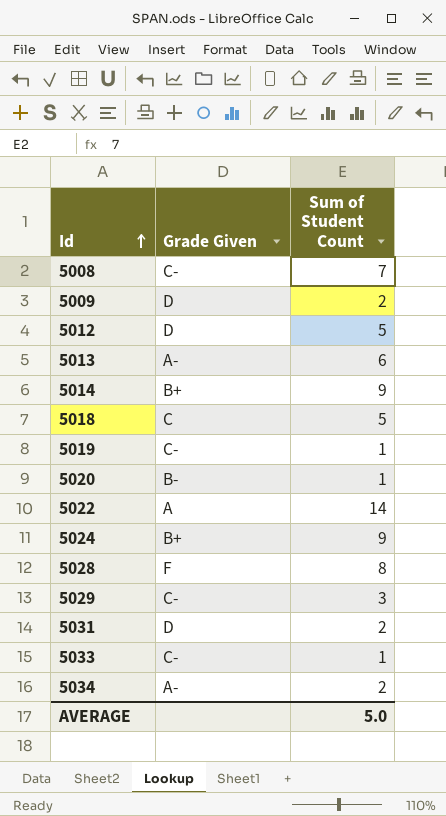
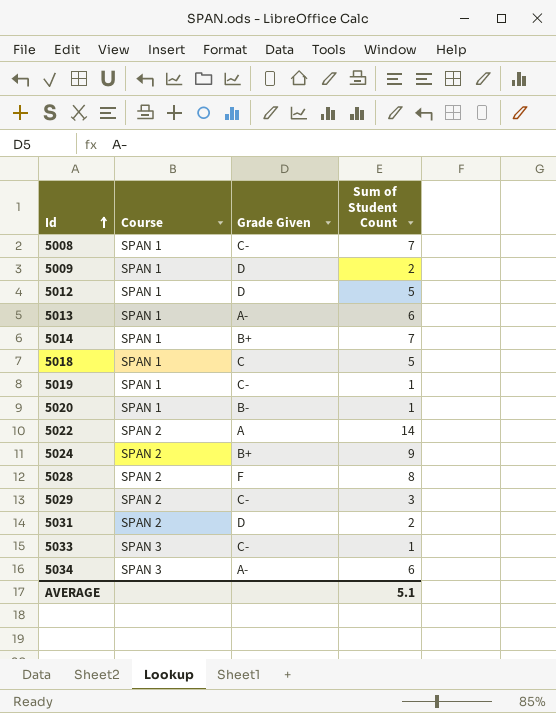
column Course | position: none -> 2
5014 | Sum of Student Count: 9 -> 7
5034 | Sum of Student Count: 2 -> 6
AVERAGE | Sum of Student Count: 5.0 -> 5.1

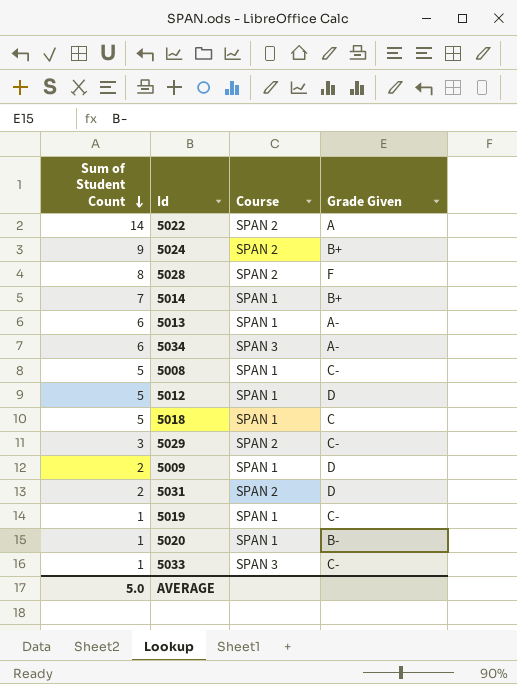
row order: Id ascending -> Sum of Student Count descending
column Sum of Student Count | position: 4 -> 1
5008 | Sum of Student Count: 7 -> 5
AVERAGE | Sum of Student Count: 5.1 -> 5.0

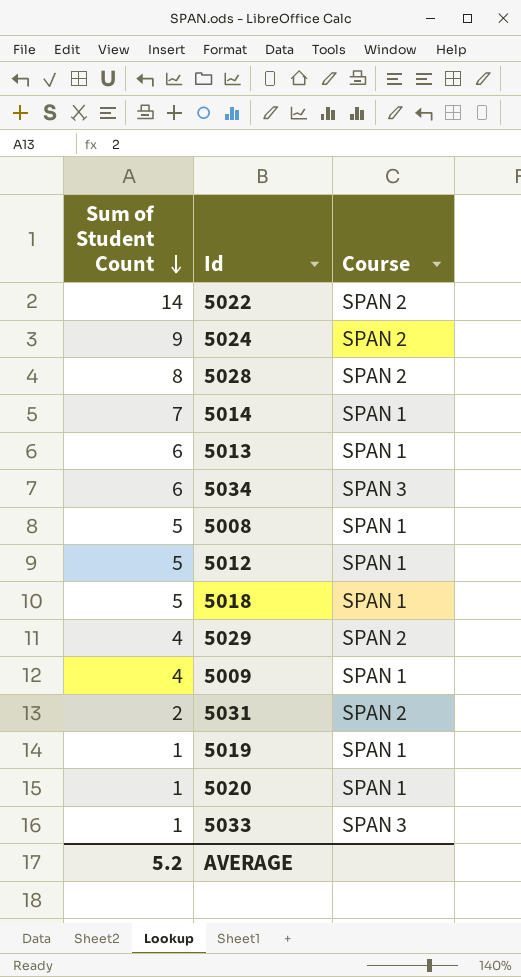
column Grade Given | position: 4 -> none
5029 | Sum of Student Count: 3 -> 4
5009 | Sum of Student Count: 2 -> 4
AVERAGE | Sum of Student Count: 5.0 -> 5.2

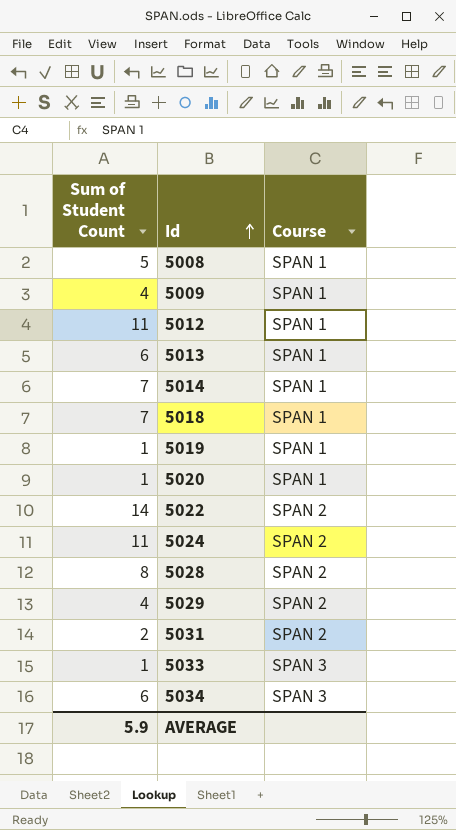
row order: Sum of Student Count descending -> Id ascending
5012 | Sum of Student Count: 5 -> 11
5018 | Sum of Student Count: 5 -> 7
5024 | Sum of Student Count: 9 -> 11
AVERAGE | Sum of Student Count: 5.2 -> 5.9

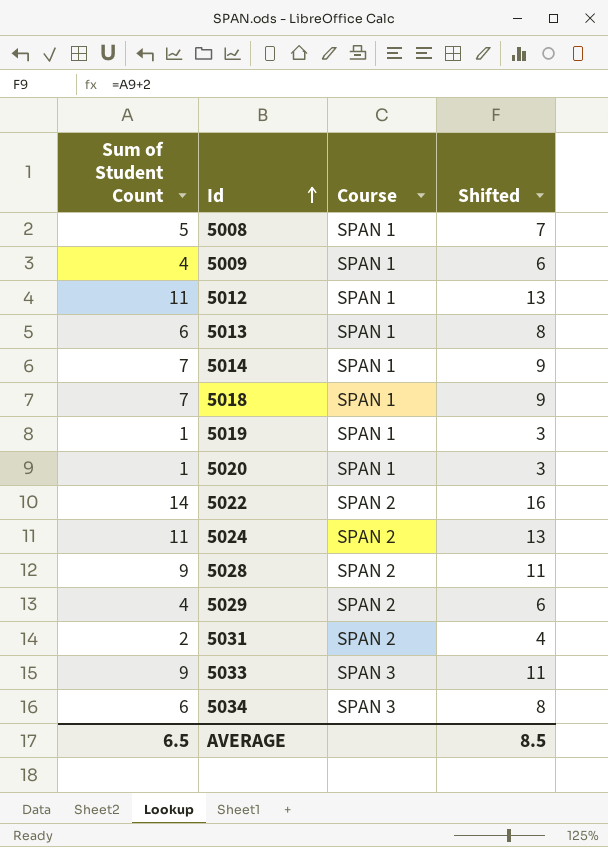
column Shifted | formula: none -> [Sum of Student Count] + 2
5028 | Sum of Student Count: 8 -> 9
5033 | Sum of Student Count: 1 -> 9
AVERAGE | Sum of Student Count: 5.9 -> 6.5

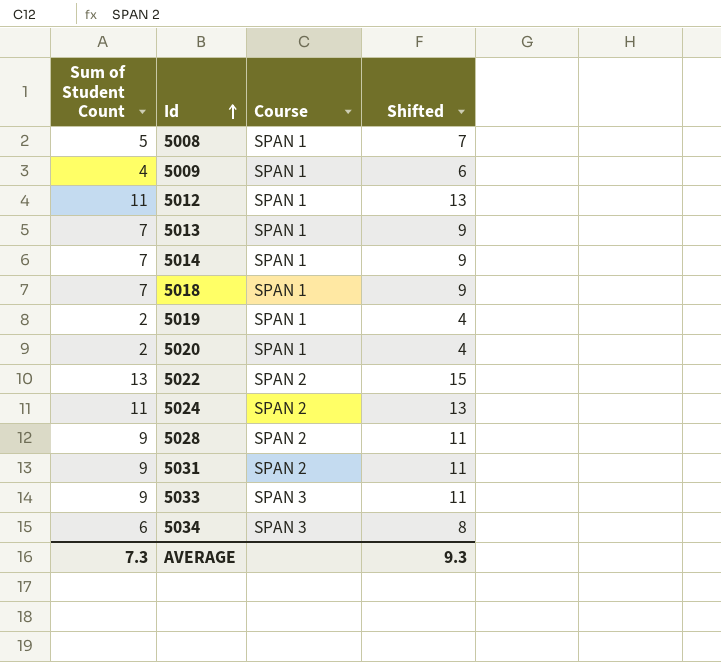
row 5029: 4 | SPAN 2 | 6 -> none
5013 | Sum of Student Count: 6 -> 7
5013 | Shifted: 8 -> 9
5019 | Sum of Student Count: 1 -> 2
5019 | Shifted: 3 -> 4
5020 | Sum of Student Count: 1 -> 2
5020 | Shifted: 3 -> 4
5022 | Sum of Student Count: 14 -> 13
5022 | Shifted: 16 -> 15
5031 | Sum of Student Count: 2 -> 9
5031 | Shifted: 4 -> 11
AVERAGE | Sum of Student Count: 6.5 -> 7.3
AVERAGE | Shifted: 8.5 -> 9.3

